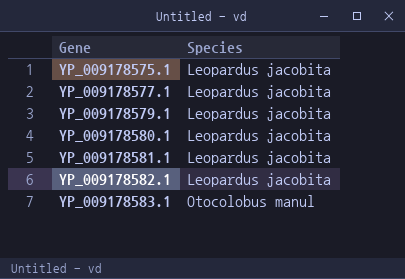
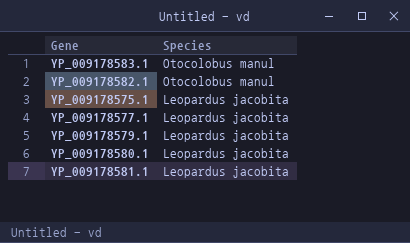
row order: Gene ascending -> Species descending
YP_009178582.1 | Species: Leopardus jacobita -> Otocolobus manul

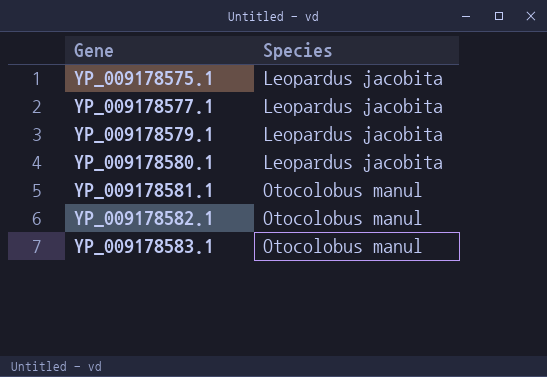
row order: Species descending -> Gene ascending
YP_009178581.1 | Species: Leopardus jacobita -> Otocolobus manul

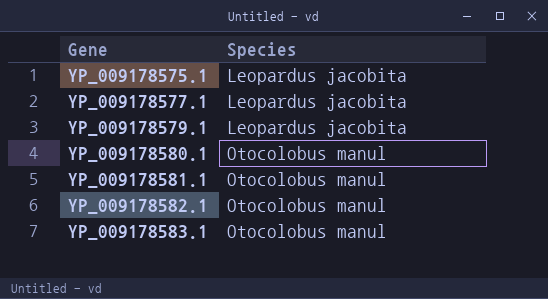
YP_009178580.1 | Species: Leopardus jacobita -> Otocolobus manul

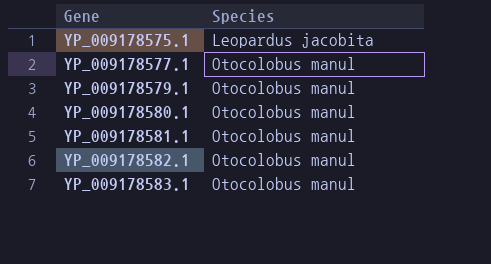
YP_009178577.1 | Species: Leopardus jacobita -> Otocolobus manul
YP_009178579.1 | Species: Leopardus jacobita -> Otocolobus manul

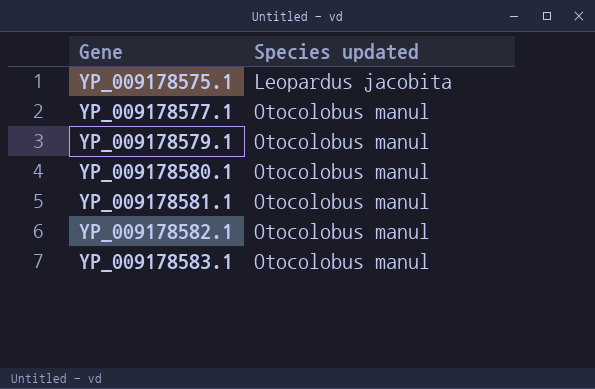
column name: Species -> Species updated

